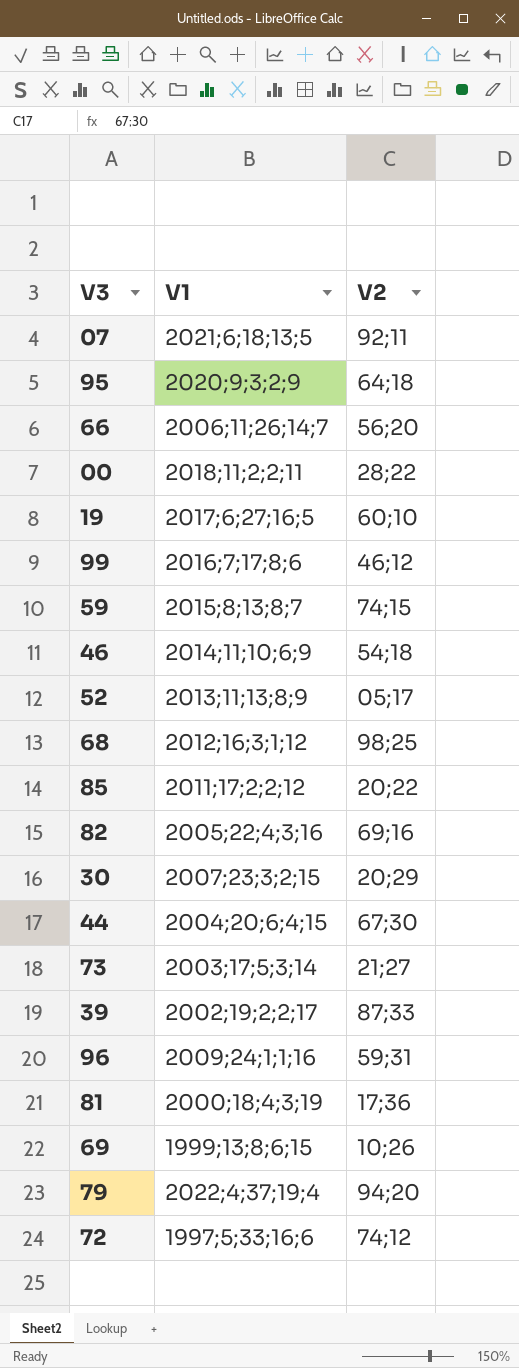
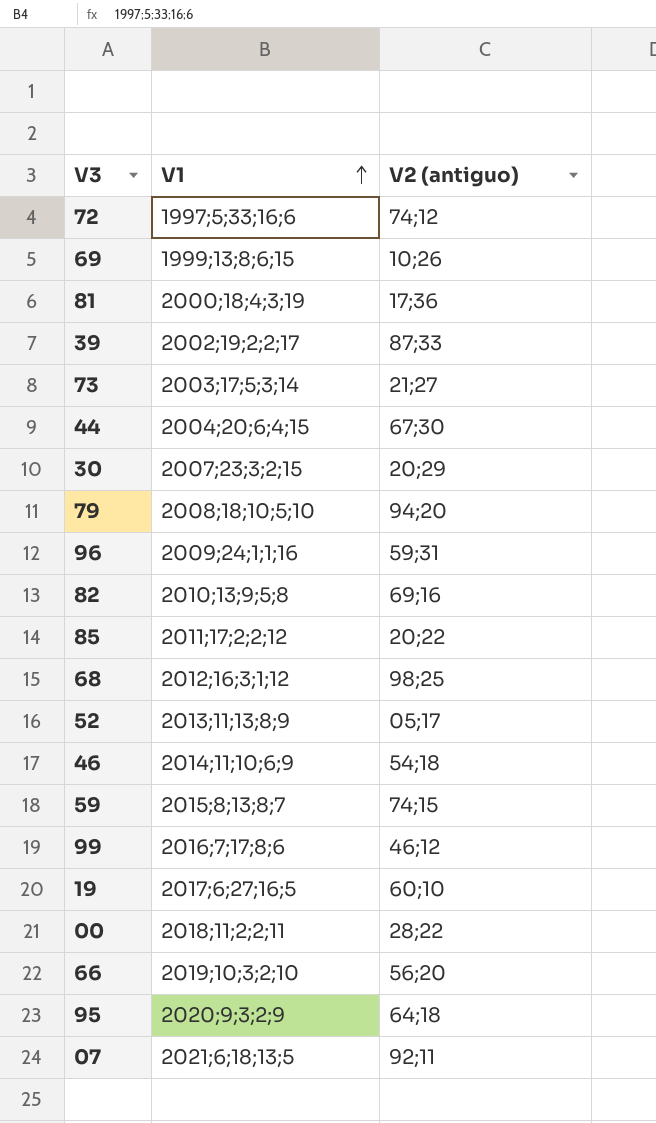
row order: none -> V1 ascending
column name: V2 -> V2 (antiguo)
79 | V1: 2022;4;37;19;4 -> 2008;18;10;5;10
82 | V1: 2005;22;4;3;16 -> 2010;13;9;5;8
66 | V1: 2006;11;26;14;7 -> 2019;10;3;2;10

